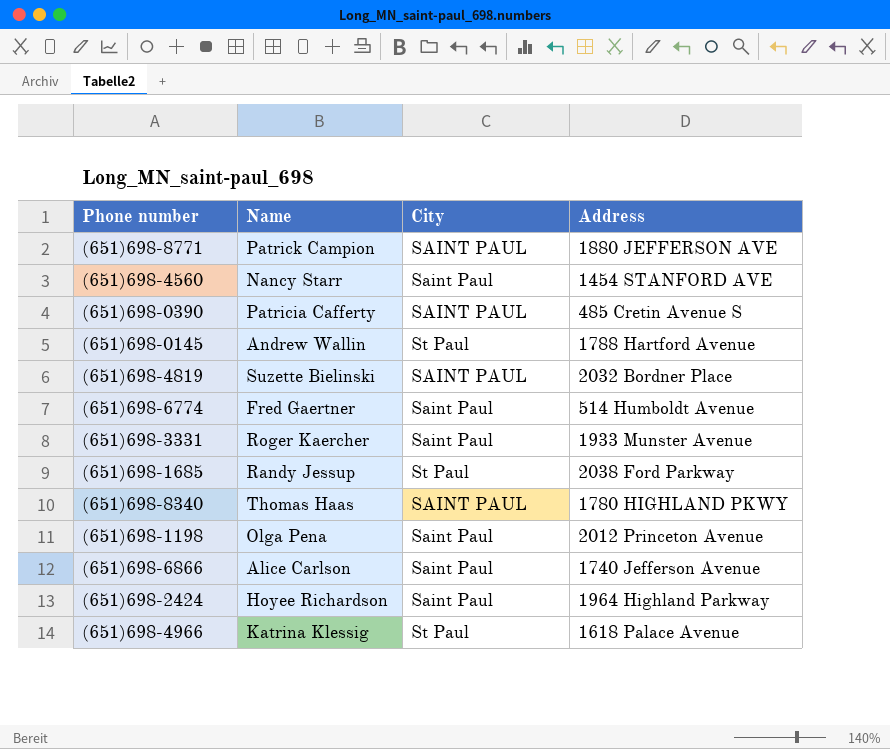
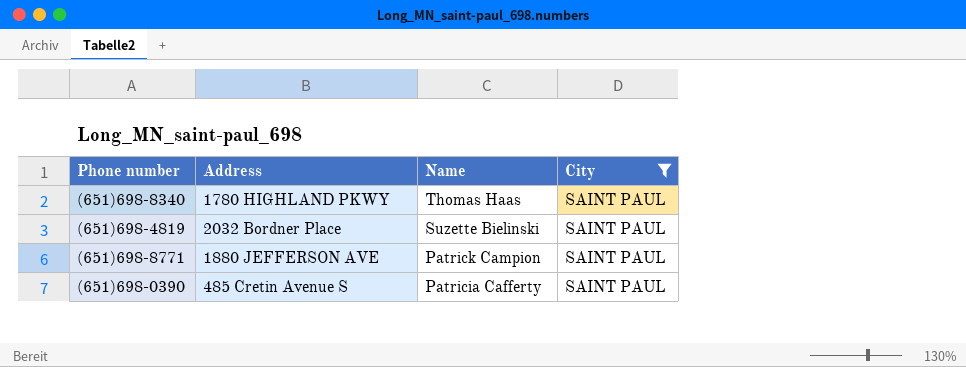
filter: none -> City = SAINT PAUL
row order: none -> Name descending
column Address | position: 4 -> 2

